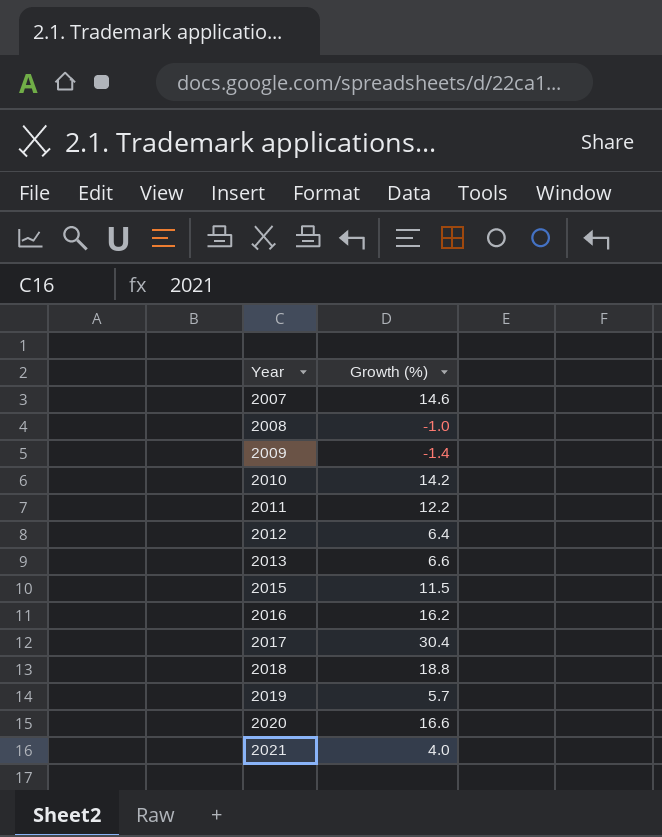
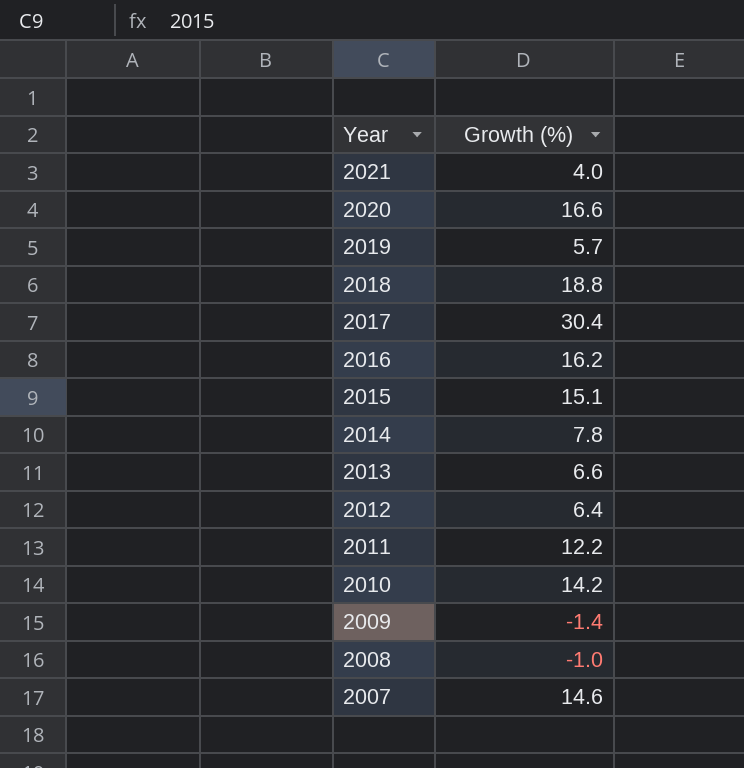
row order: Year ascending -> Year descending
2015 | Growth (%): 11.5 -> 15.1
row 2014: none -> 7.8

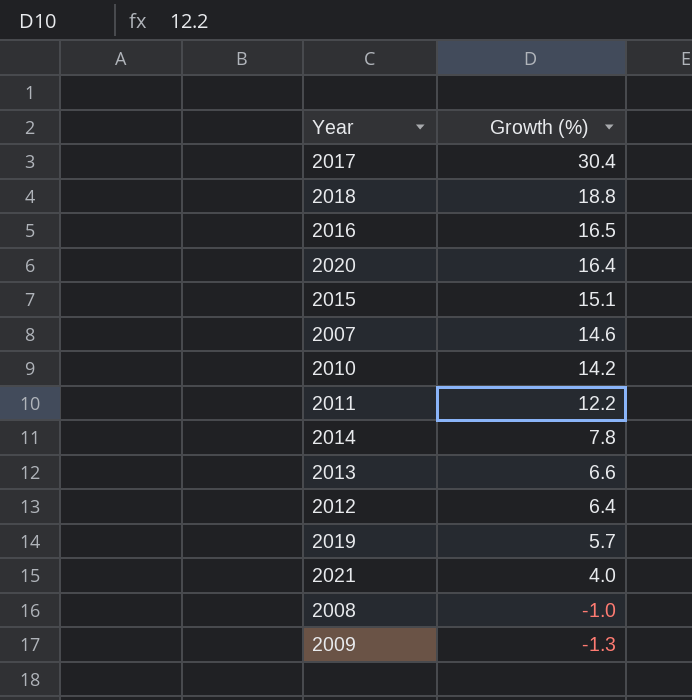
row order: Year descending -> Growth (%) descending
2016 | Growth (%): 16.2 -> 16.5
2020 | Growth (%): 16.6 -> 16.4
2009 | Growth (%): -1.4 -> -1.3

